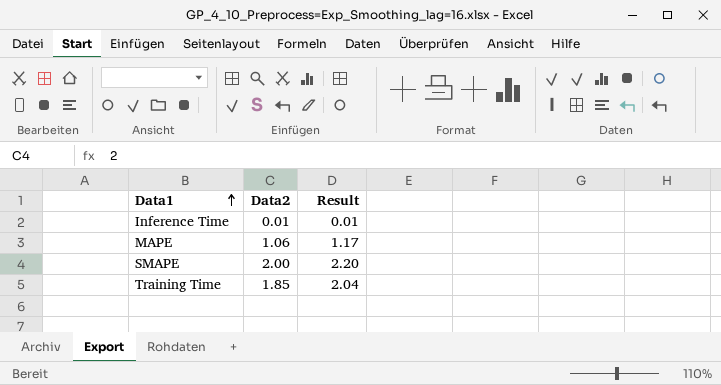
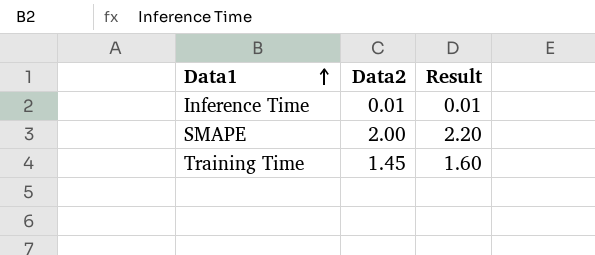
row MAPE: 1.06 | 1.17 -> none
Training Time | Data2: 1.85 -> 1.45
Training Time | Result: 2.04 -> 1.60

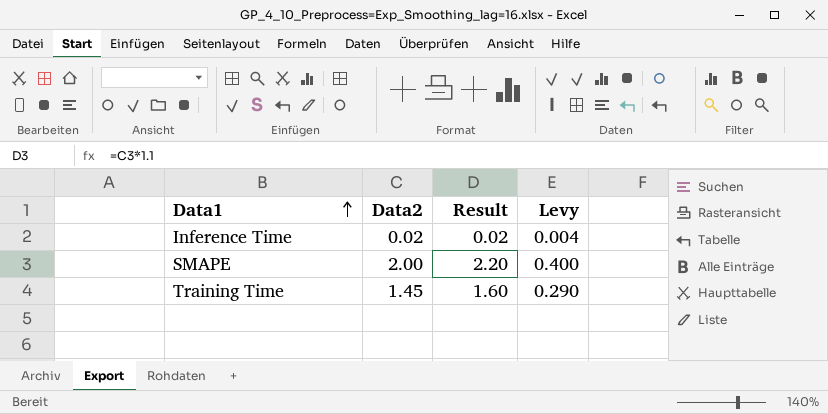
column Levy | formula: none -> [Data2] * 0.2
Inference Time | Data2: 0.01 -> 0.02
Inference Time | Result: 0.01 -> 0.02

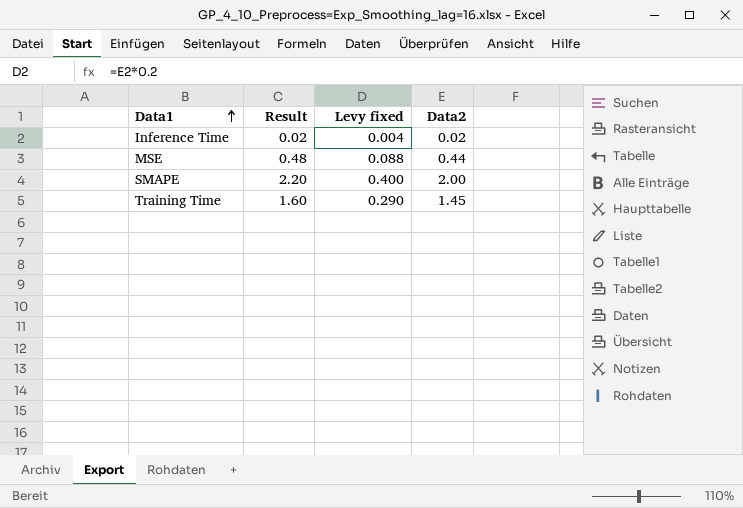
column name: Levy -> Levy fixed
column Data2 | position: 2 -> 4
row MSE: none -> 0.48 | 0.088 | 0.44

